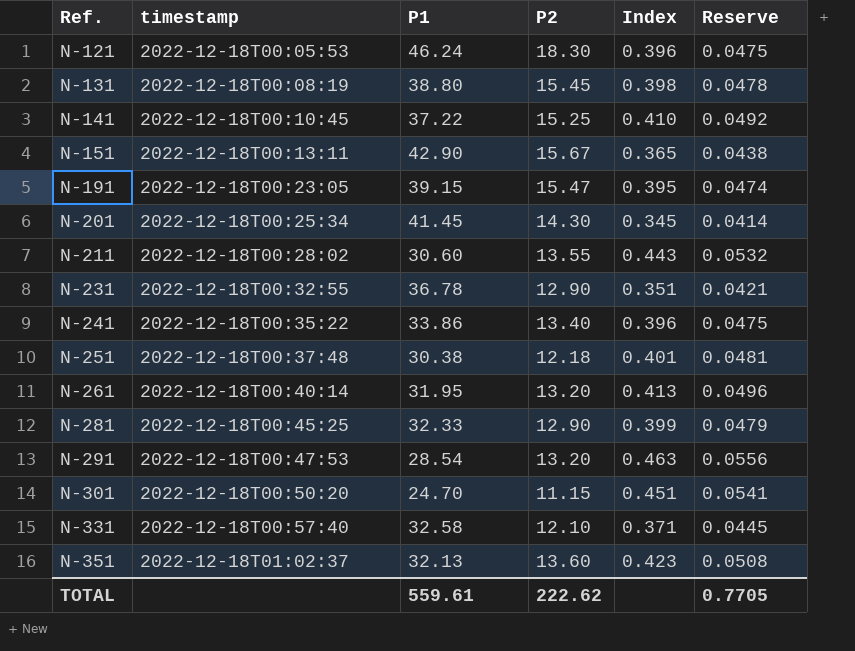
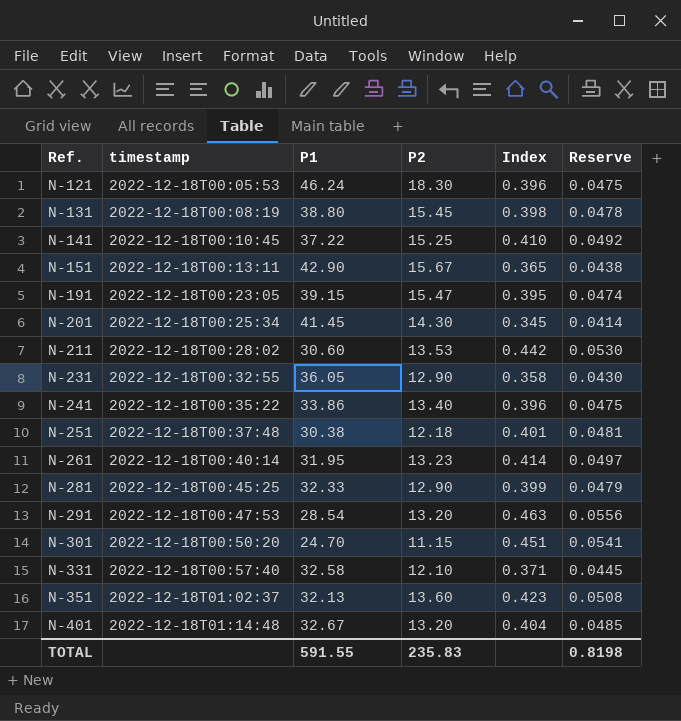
N-211 | P2: 13.55 -> 13.53
N-211 | Index: 0.443 -> 0.442
N-211 | Reserve: 0.0532 -> 0.0530
N-231 | P1: 36.78 -> 36.05
N-231 | Index: 0.351 -> 0.358
N-231 | Reserve: 0.0421 -> 0.0430
N-261 | P2: 13.20 -> 13.23
N-261 | Index: 0.413 -> 0.414
N-261 | Reserve: 0.0496 -> 0.0497
row N-401: none -> 2022-12-18T01:14:48 | 32.67 | 13.20 | 0.404 | 0.0485
TOTAL | P1: 559.61 -> 591.55
TOTAL | P2: 222.62 -> 235.83
TOTAL | Reserve: 0.7705 -> 0.8198

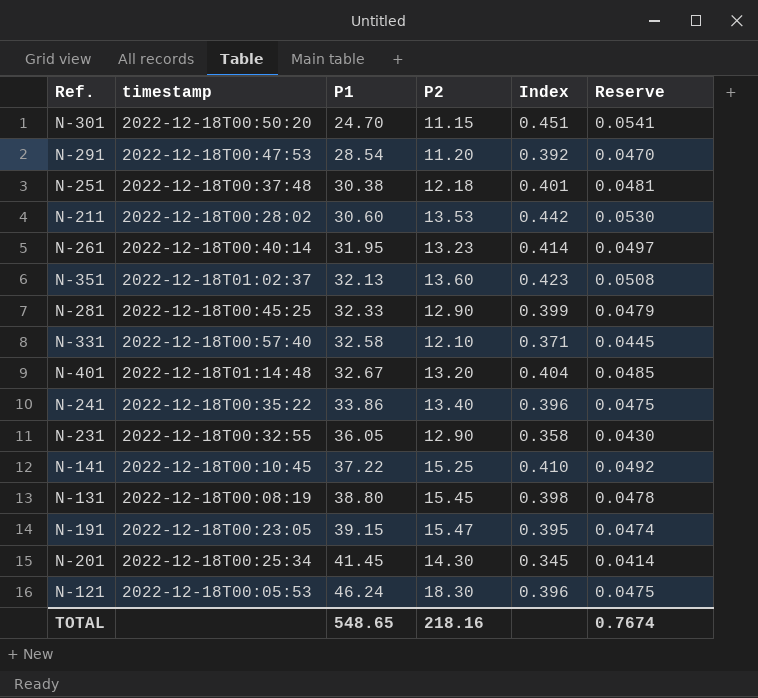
row order: Ref. ascending -> P1 ascending
row N-151: 2022-12-18T00:13:11 | 42.90 | 15.67 | 0.365 | 0.0438 -> none
N-291 | P2: 13.20 -> 11.20
N-291 | Index: 0.463 -> 0.392
N-291 | Reserve: 0.0556 -> 0.0470
TOTAL | P1: 591.55 -> 548.65
TOTAL | P2: 235.83 -> 218.16
TOTAL | Reserve: 0.8198 -> 0.7674

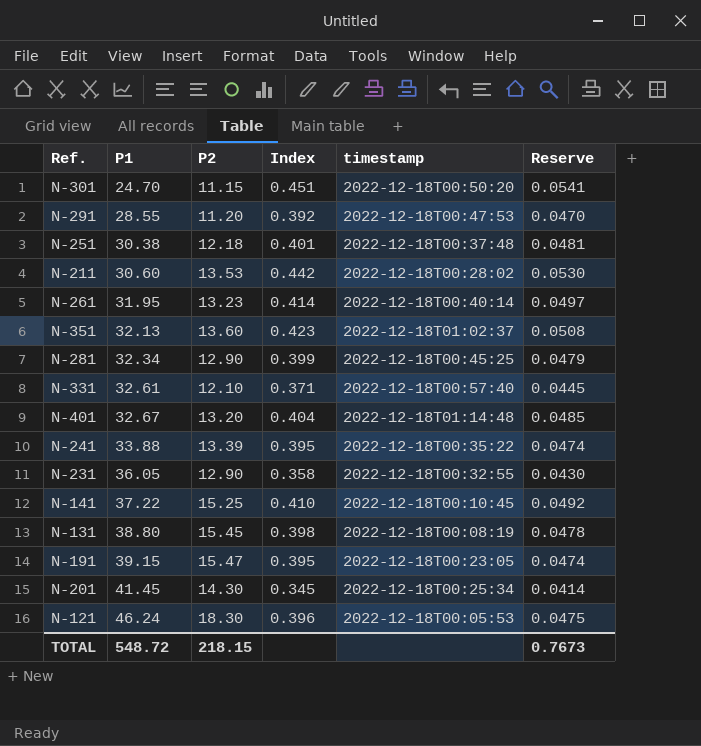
column timestamp | position: 2 -> 5
N-291 | P1: 28.54 -> 28.55
N-281 | P1: 32.33 -> 32.34
N-331 | P1: 32.58 -> 32.61
N-241 | P1: 33.86 -> 33.88
N-241 | P2: 13.40 -> 13.39
N-241 | Index: 0.396 -> 0.395
N-241 | Reserve: 0.0475 -> 0.0474
TOTAL | P1: 548.65 -> 548.72
TOTAL | P2: 218.16 -> 218.15
TOTAL | Reserve: 0.7674 -> 0.7673

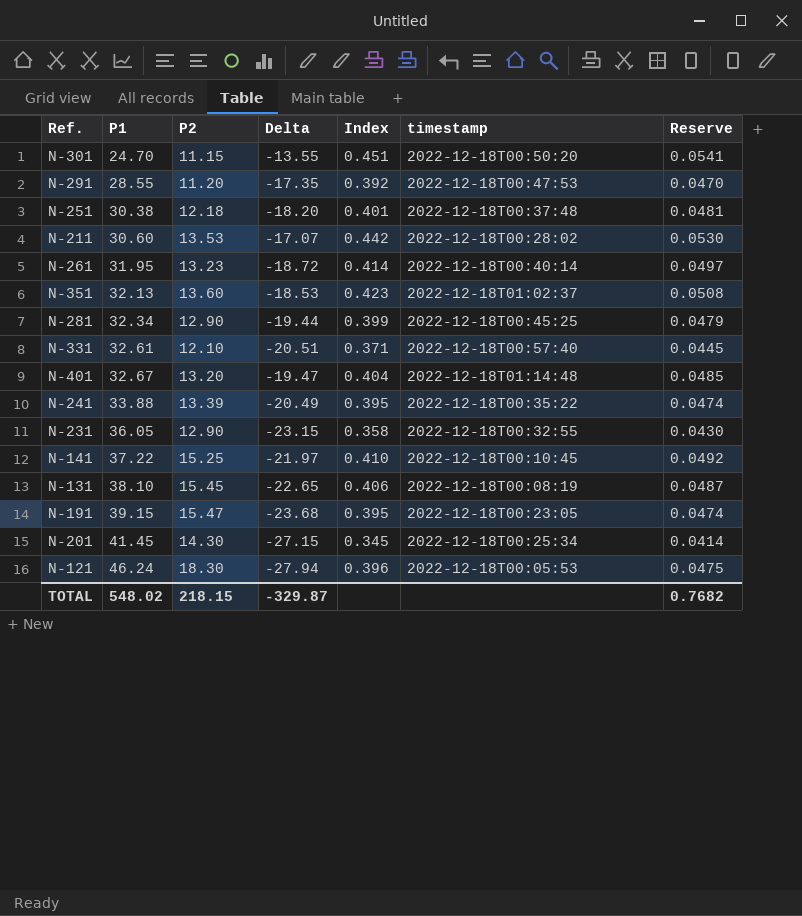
column Delta | formula: none -> [P2] - [P1]
N-131 | P1: 38.80 -> 38.10
N-131 | Index: 0.398 -> 0.406
N-131 | Reserve: 0.0478 -> 0.0487
TOTAL | P1: 548.72 -> 548.02
TOTAL | Reserve: 0.7673 -> 0.7682

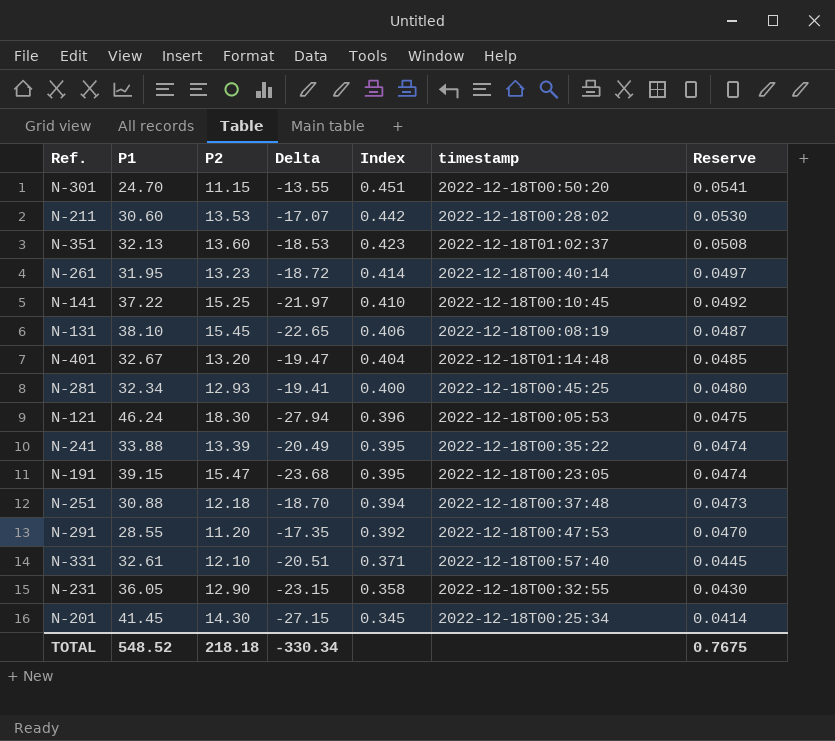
row order: P1 ascending -> Index descending
N-281 | P2: 12.90 -> 12.93
N-281 | Delta: -19.44 -> -19.41
N-281 | Index: 0.399 -> 0.400
N-281 | Reserve: 0.0479 -> 0.0480
N-251 | P1: 30.38 -> 30.88
N-251 | Delta: -18.20 -> -18.70
N-251 | Index: 0.401 -> 0.394
N-251 | Reserve: 0.0481 -> 0.0473
TOTAL | P1: 548.02 -> 548.52
TOTAL | P2: 218.15 -> 218.18
TOTAL | Delta: -329.87 -> -330.34
TOTAL | Reserve: 0.7682 -> 0.7675

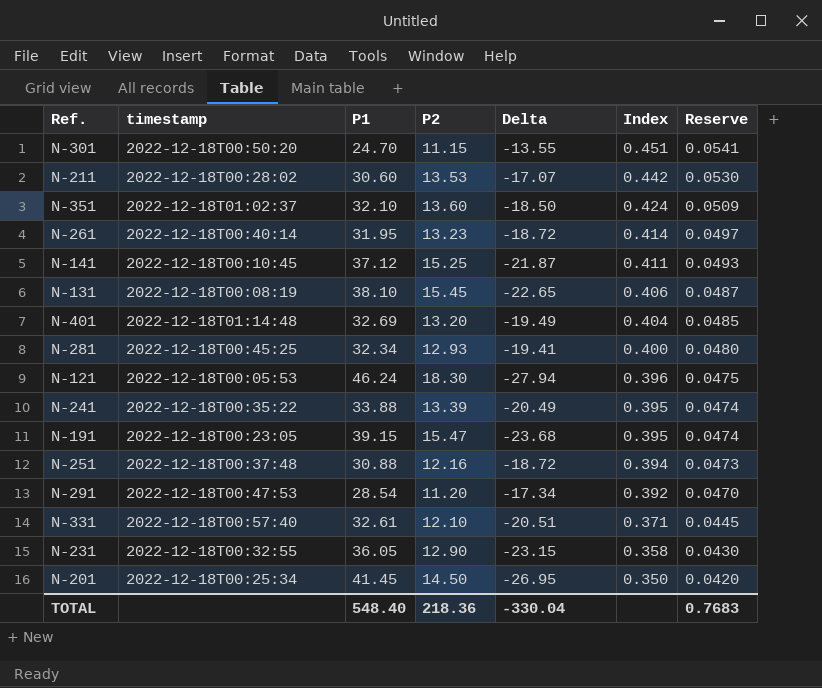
column timestamp | position: 6 -> 2
N-351 | P1: 32.13 -> 32.10
N-351 | Delta: -18.53 -> -18.50
N-351 | Index: 0.423 -> 0.424
N-351 | Reserve: 0.0508 -> 0.0509
N-141 | P1: 37.22 -> 37.12
N-141 | Delta: -21.97 -> -21.87
N-141 | Index: 0.410 -> 0.411
N-141 | Reserve: 0.0492 -> 0.0493
N-401 | P1: 32.67 -> 32.69
N-401 | Delta: -19.47 -> -19.49
N-251 | P2: 12.18 -> 12.16
N-251 | Delta: -18.70 -> -18.72
N-291 | P1: 28.55 -> 28.54
N-291 | Delta: -17.35 -> -17.34
N-201 | P2: 14.30 -> 14.50
N-201 | Delta: -27.15 -> -26.95
N-201 | Index: 0.345 -> 0.350
N-201 | Reserve: 0.0414 -> 0.0420
TOTAL | P1: 548.52 -> 548.40
TOTAL | P2: 218.18 -> 218.36
TOTAL | Delta: -330.34 -> -330.04
TOTAL | Reserve: 0.7675 -> 0.7683

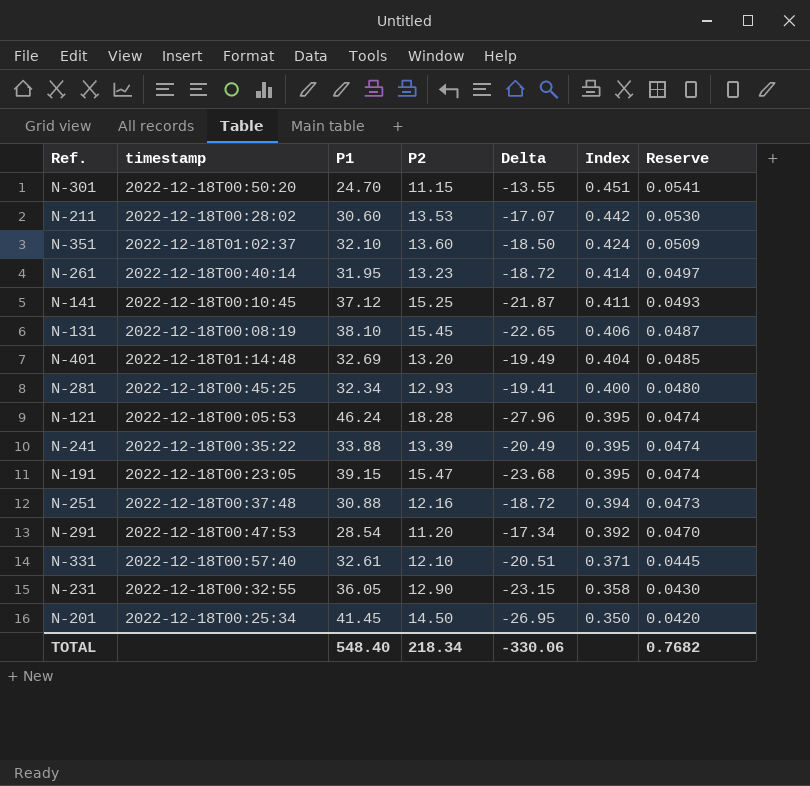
N-121 | P2: 18.30 -> 18.28
N-121 | Delta: -27.94 -> -27.96
N-121 | Index: 0.396 -> 0.395
N-121 | Reserve: 0.0475 -> 0.0474
TOTAL | P2: 218.36 -> 218.34
TOTAL | Delta: -330.04 -> -330.06
TOTAL | Reserve: 0.7683 -> 0.7682

